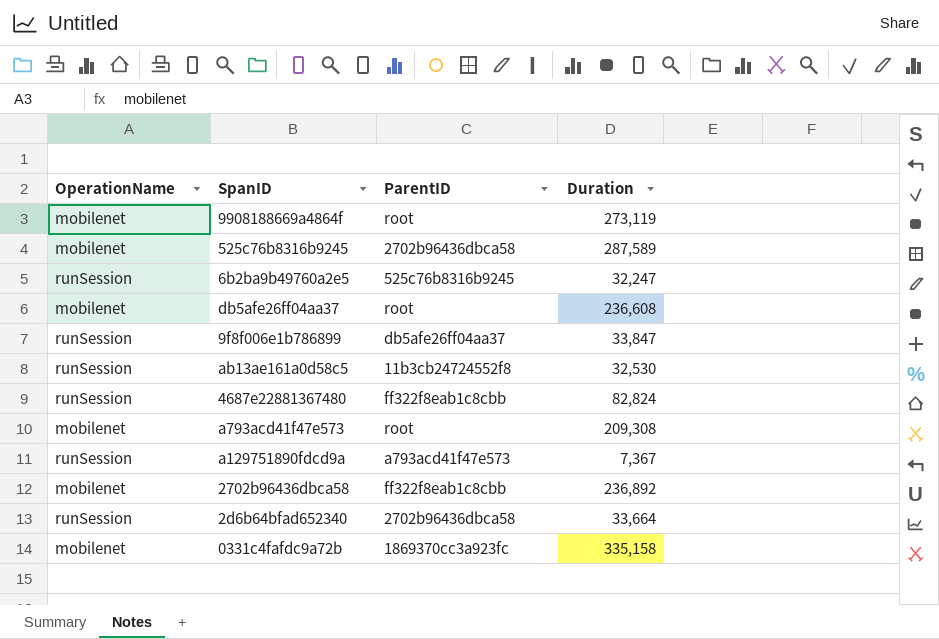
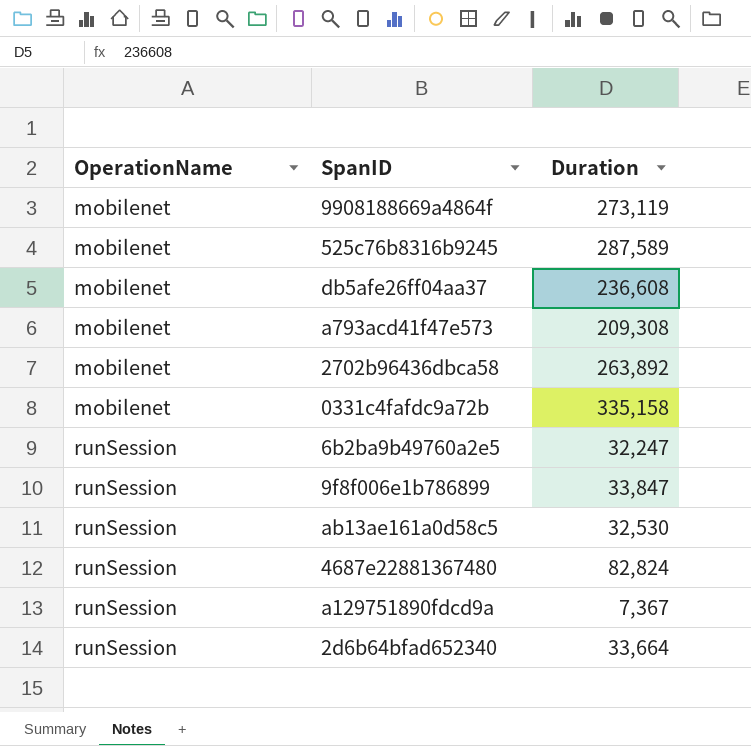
row order: none -> OperationName ascending
column ParentID | position: 3 -> none
2702b96436dbca58 | Duration: 236,892 -> 263,892

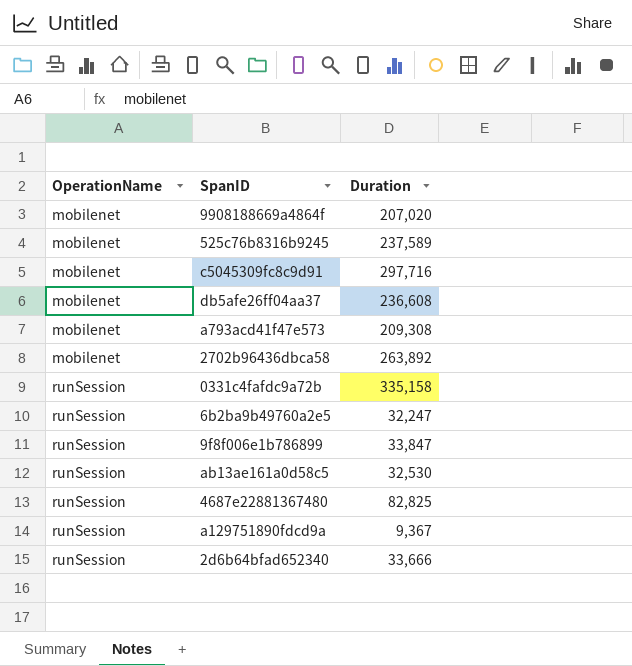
9908188669a4864f | Duration: 273,119 -> 207,020
525c76b8316b9245 | Duration: 287,589 -> 237,589
row c5045309fc8c9d91: none -> mobilenet | 297,716
0331c4fafdc9a72b | OperationName: mobilenet -> runSession
4687e22881367480 | Duration: 82,824 -> 82,825
a129751890fdcd9a | Duration: 7,367 -> 9,367
2d6b64bfad652340 | Duration: 33,664 -> 33,666

